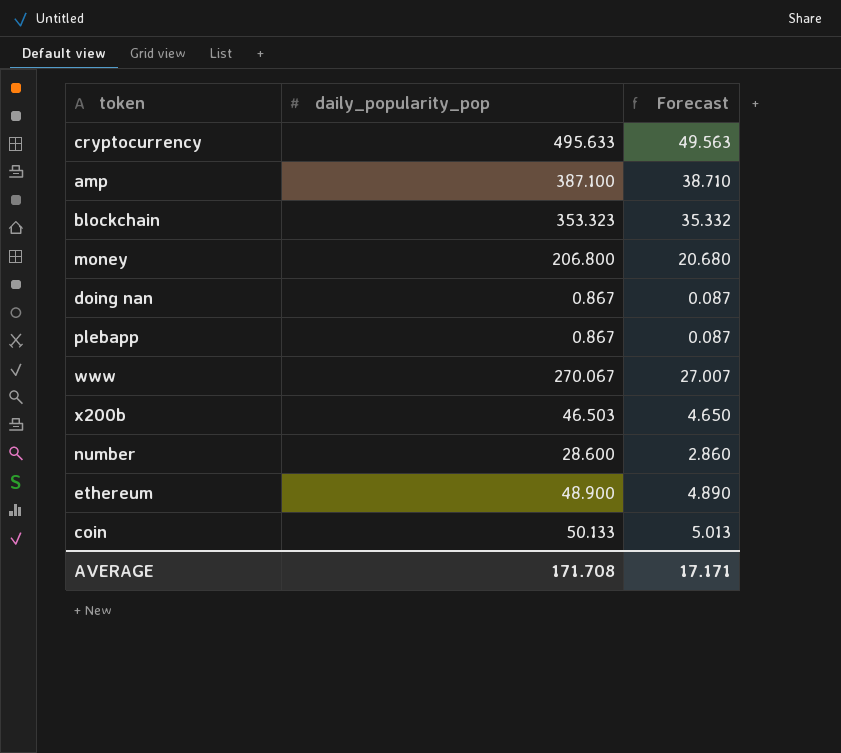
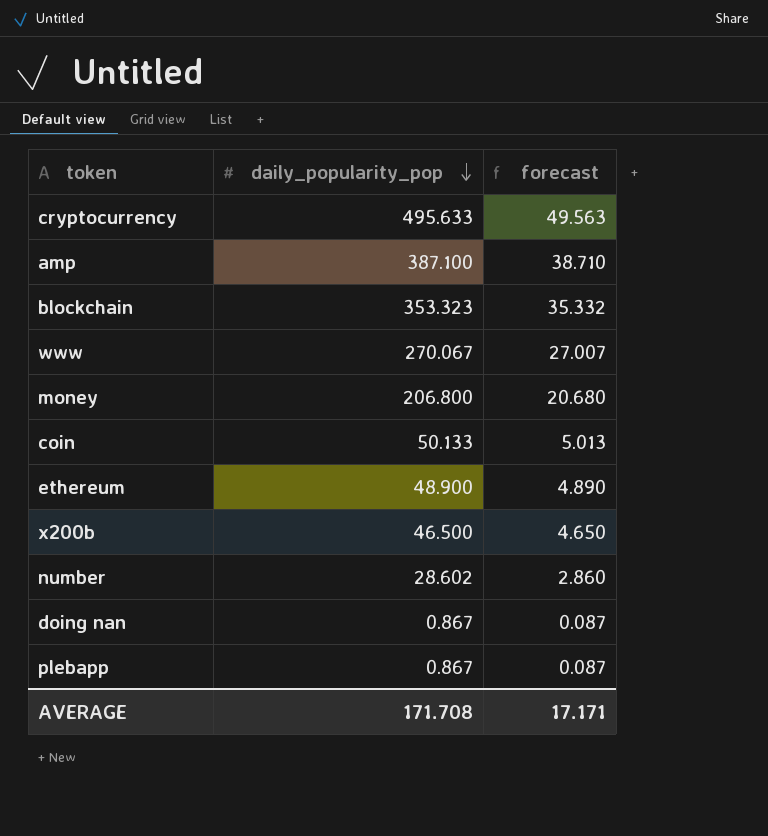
row order: none -> daily_popularity_pop descending
column name: Forecast -> forecast
x200b | daily_popularity_pop: 46.503 -> 46.500
number | daily_popularity_pop: 28.600 -> 28.602

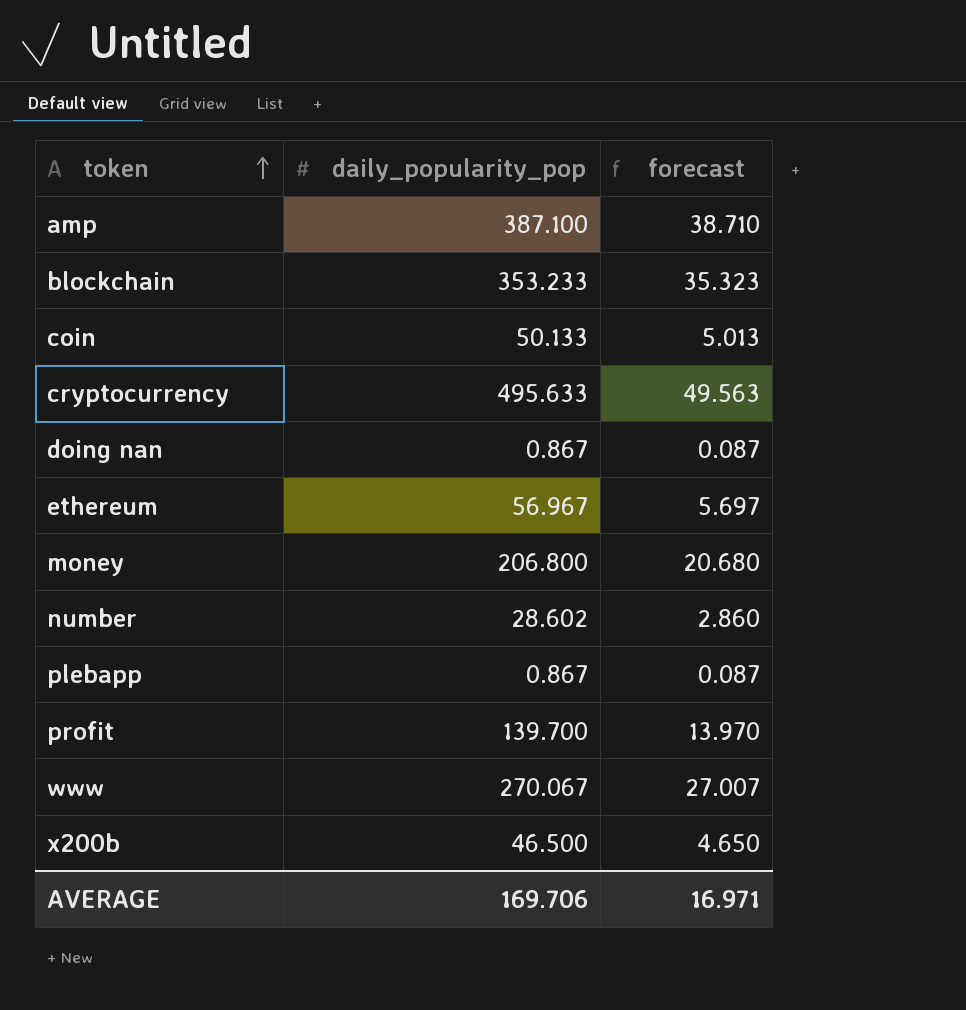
row order: daily_popularity_pop descending -> token ascending
blockchain | daily_popularity_pop: 353.323 -> 353.233
blockchain | forecast: 35.332 -> 35.323
ethereum | daily_popularity_pop: 48.900 -> 56.967
ethereum | forecast: 4.890 -> 5.697
row profit: none -> 139.700 | 13.970
AVERAGE | daily_popularity_pop: 171.708 -> 169.706
AVERAGE | forecast: 17.171 -> 16.971

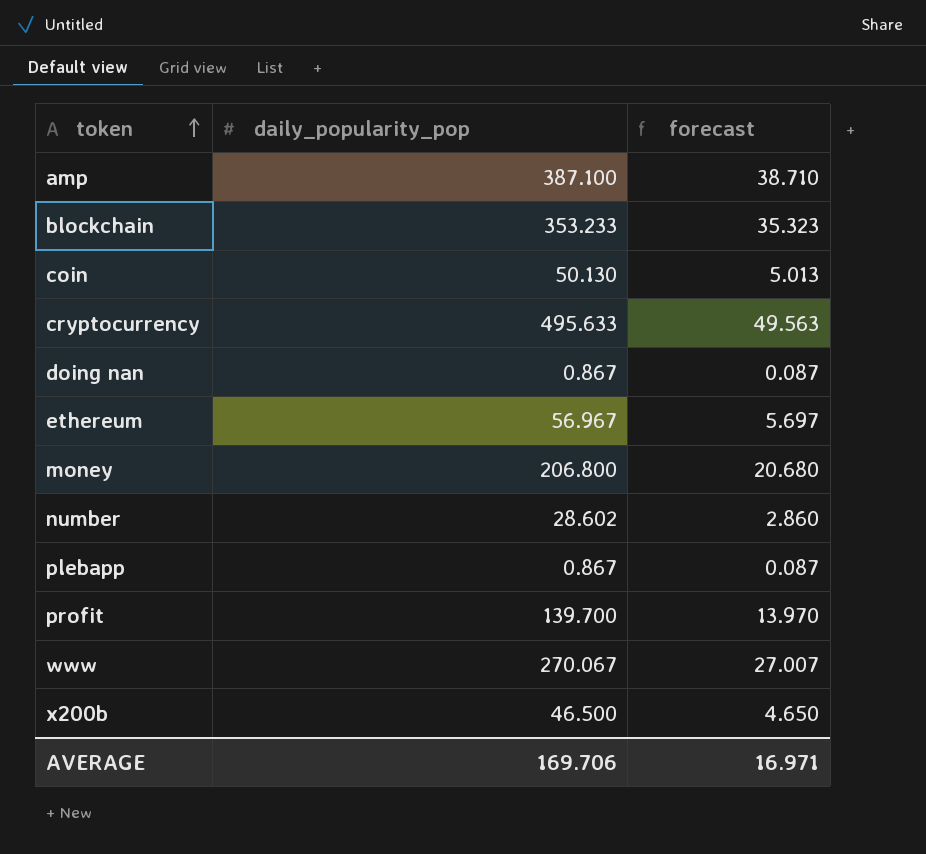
coin | daily_popularity_pop: 50.133 -> 50.130

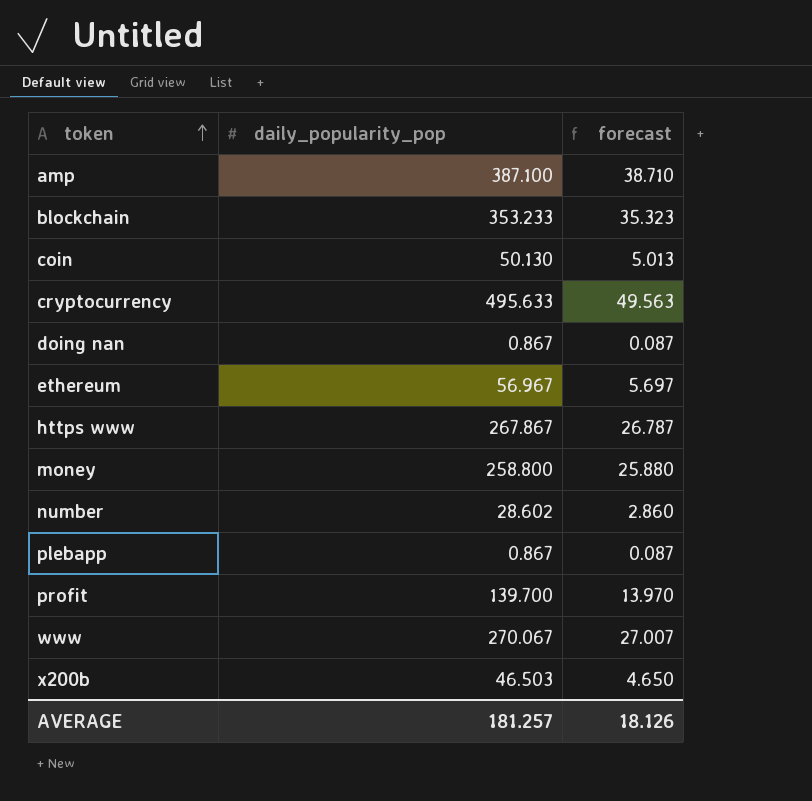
row https www: none -> 267.867 | 26.787
money | daily_popularity_pop: 206.800 -> 258.800
money | forecast: 20.680 -> 25.880
x200b | daily_popularity_pop: 46.500 -> 46.503
AVERAGE | daily_popularity_pop: 169.706 -> 181.257
AVERAGE | forecast: 16.971 -> 18.126

